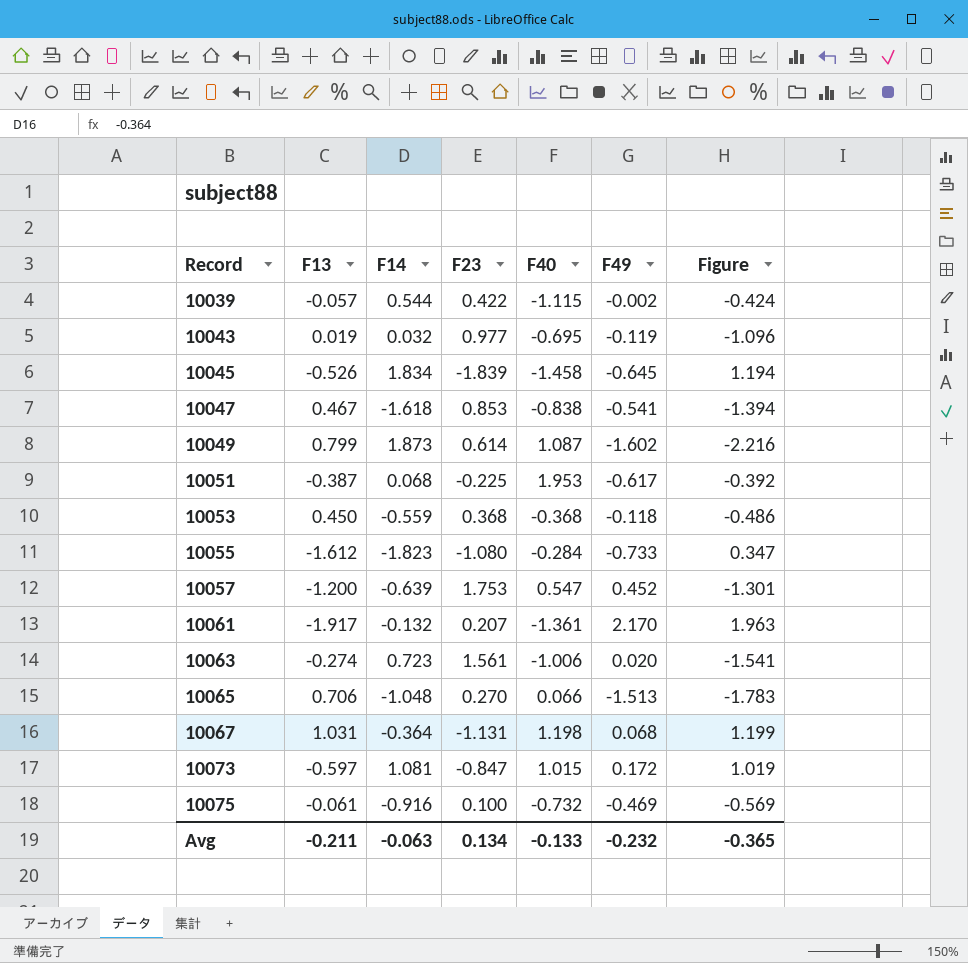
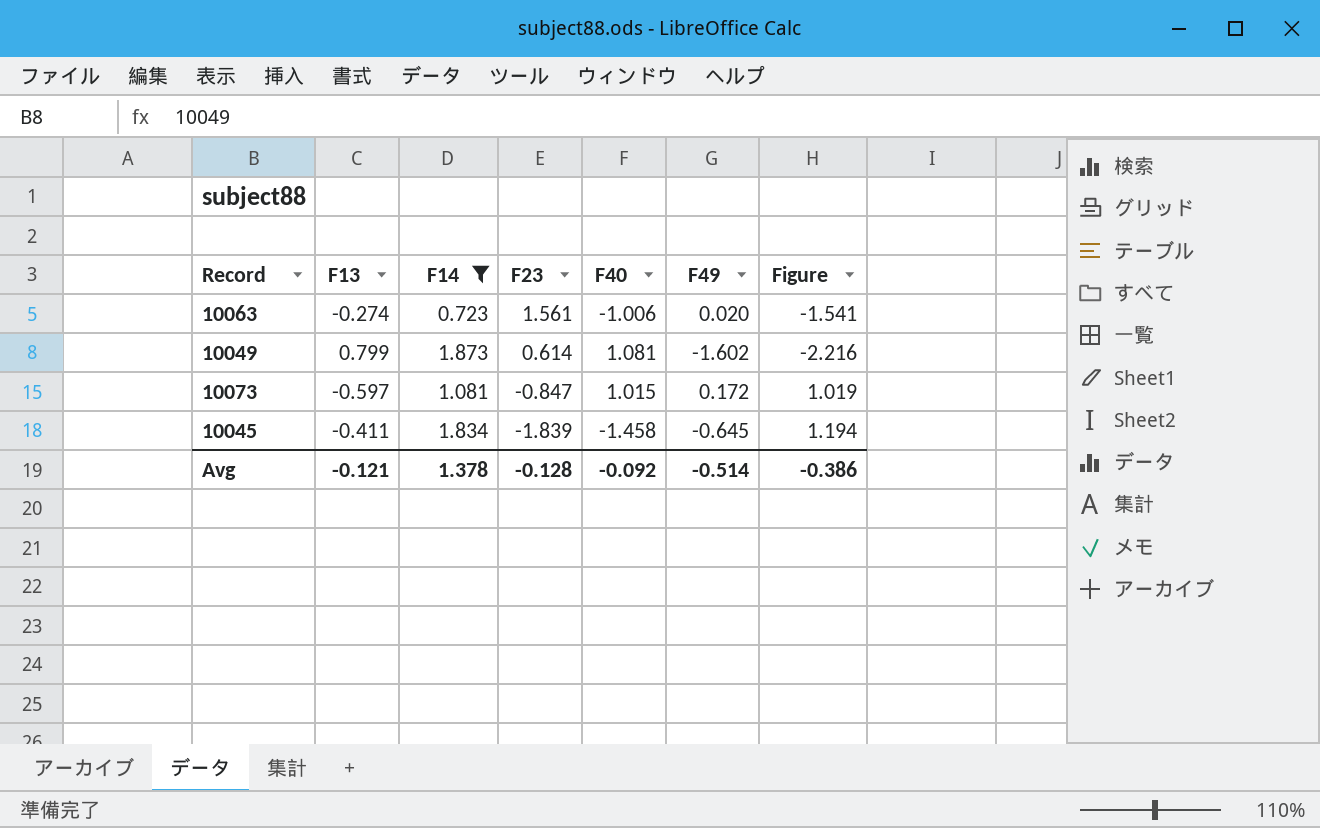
filter: none -> F14 >= 0.723
row order: Record ascending -> F23 descending
10049 | F40: 1.087 -> 1.081
10045 | F13: -0.526 -> -0.411
Avg | F13: -0.211 -> -0.121
Avg | F14: -0.063 -> 1.378
Avg | F23: 0.134 -> -0.128
Avg | F40: -0.133 -> -0.092
Avg | F49: -0.232 -> -0.514
Avg | Figure: -0.365 -> -0.386

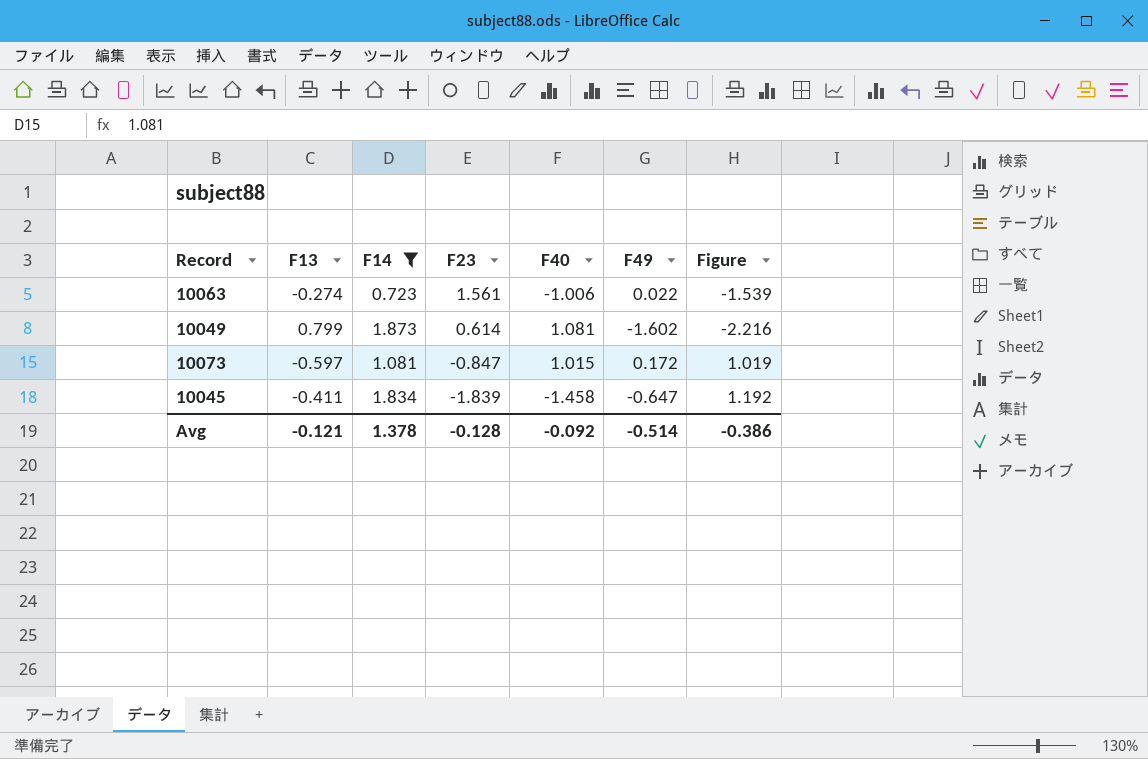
10063 | F49: 0.020 -> 0.022
10063 | Figure: -1.541 -> -1.539
10045 | F49: -0.645 -> -0.647
10045 | Figure: 1.194 -> 1.192

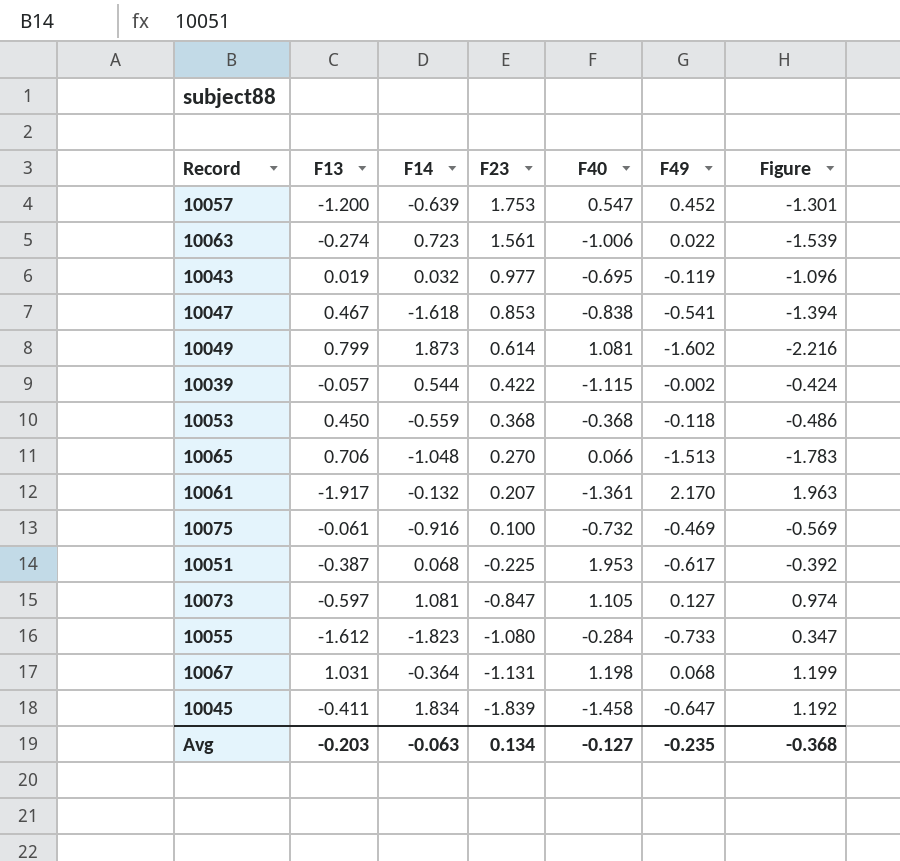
filter: F14 >= 0.723 -> none
10073 | F40: 1.015 -> 1.105
10073 | F49: 0.172 -> 0.127
10073 | Figure: 1.019 -> 0.974
Avg | F13: -0.121 -> -0.203
Avg | F14: 1.378 -> -0.063
Avg | F23: -0.128 -> 0.134
Avg | F40: -0.092 -> -0.127
Avg | F49: -0.514 -> -0.235
Avg | Figure: -0.386 -> -0.368

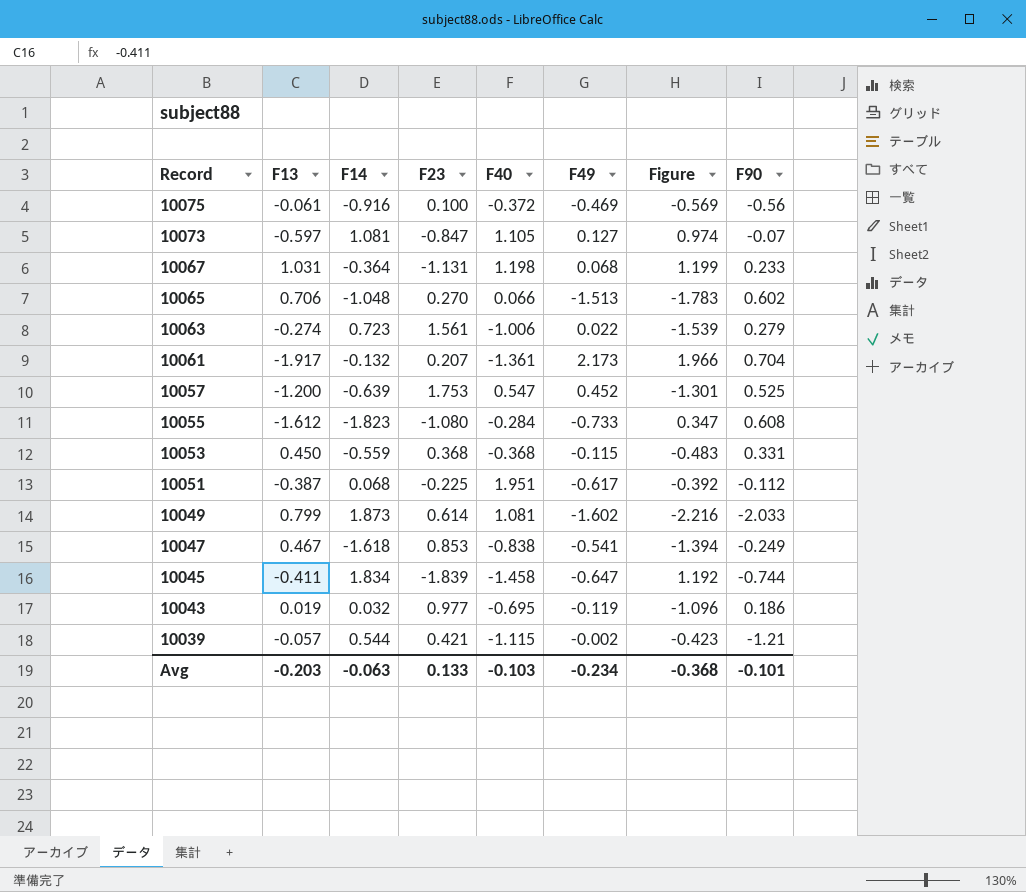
row order: F23 descending -> Record descending
column F90 | position: none -> 8
10075 | F40: -0.732 -> -0.372
10061 | F49: 2.170 -> 2.173
10061 | Figure: 1.963 -> 1.966
10053 | F49: -0.118 -> -0.115
10053 | Figure: -0.486 -> -0.483
10051 | F40: 1.953 -> 1.951
10039 | F23: 0.422 -> 0.421
10039 | Figure: -0.424 -> -0.423
Avg | F23: 0.134 -> 0.133
Avg | F40: -0.127 -> -0.103
Avg | F49: -0.235 -> -0.234

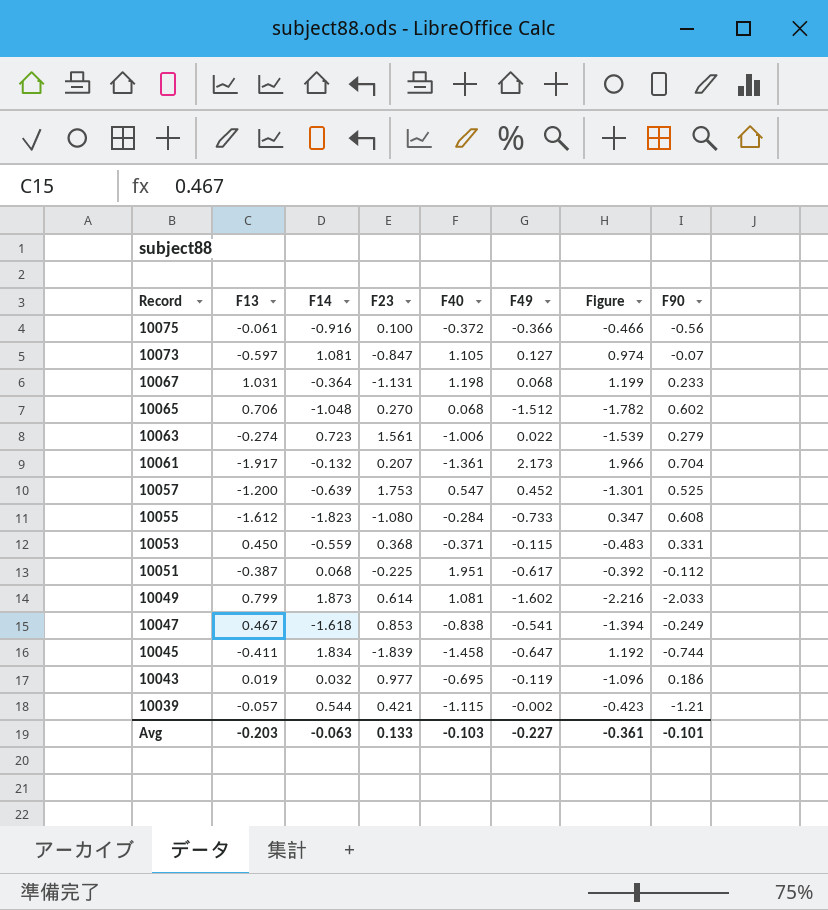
10075 | F49: -0.469 -> -0.366
10075 | Figure: -0.569 -> -0.466
10065 | F40: 0.066 -> 0.068
10065 | F49: -1.513 -> -1.512
10065 | Figure: -1.783 -> -1.782
10053 | F40: -0.368 -> -0.371
Avg | F49: -0.234 -> -0.227
Avg | Figure: -0.368 -> -0.361

